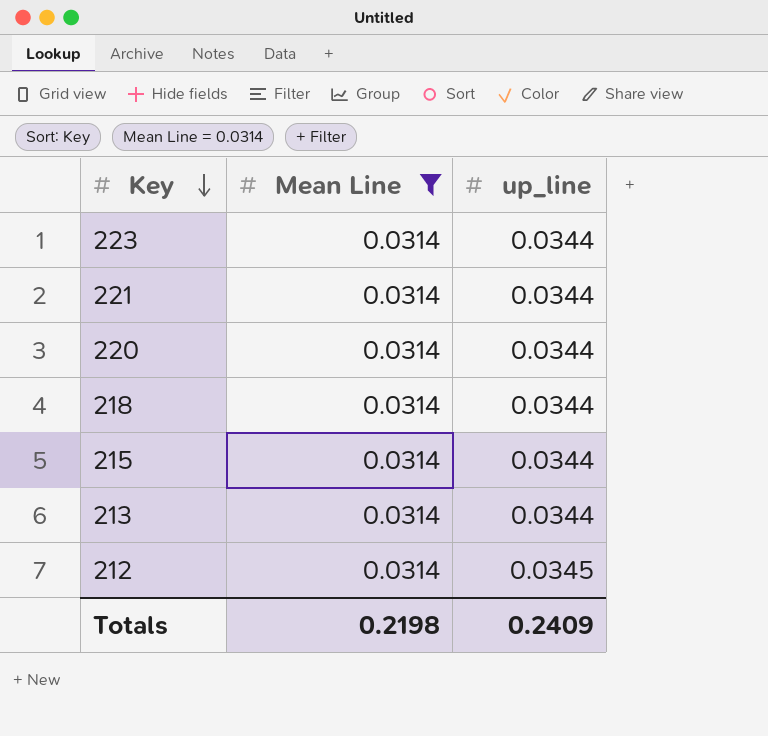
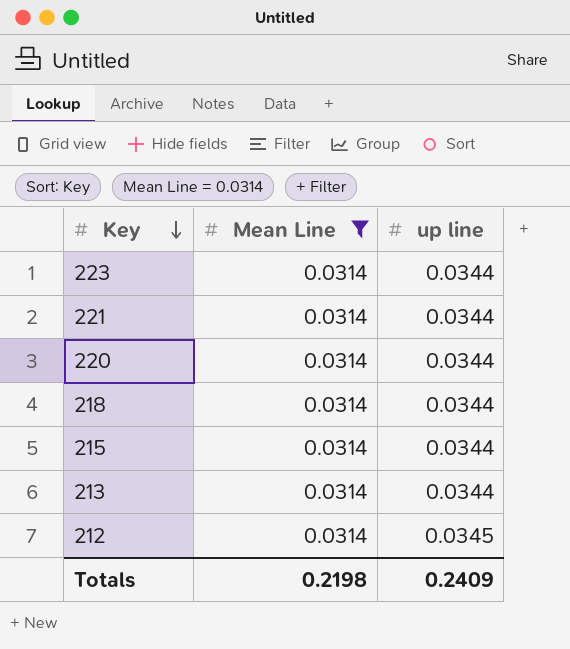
column name: up_line -> up line

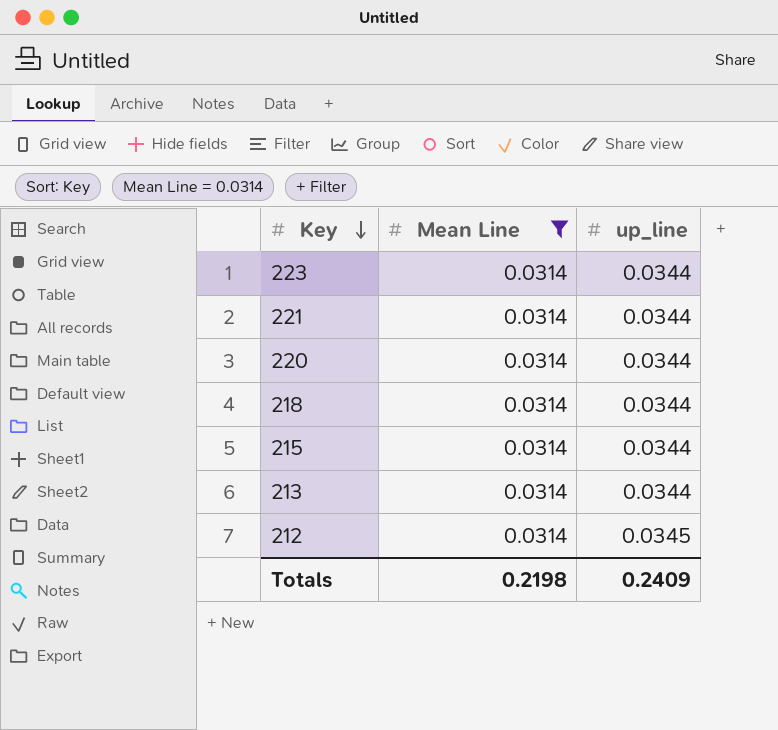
column name: up line -> up_line

